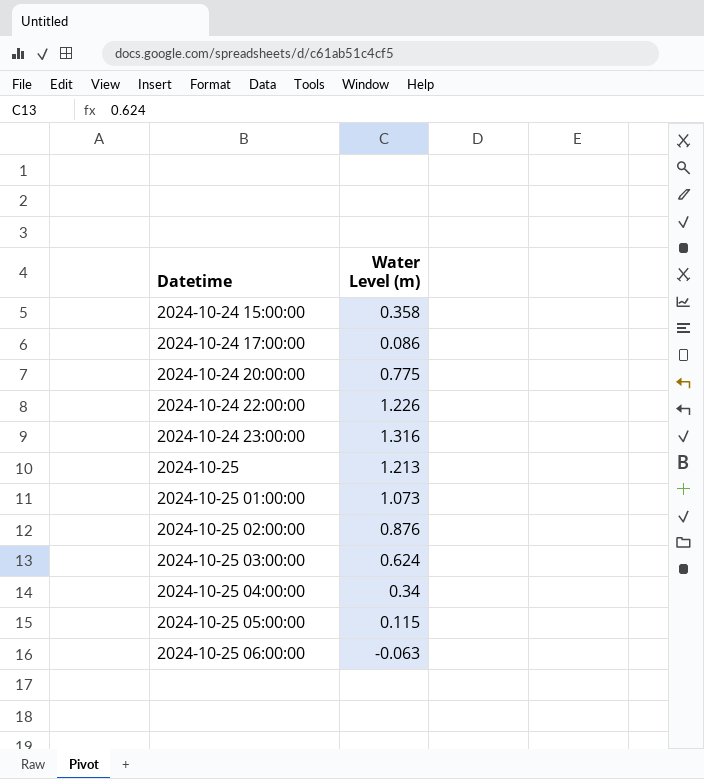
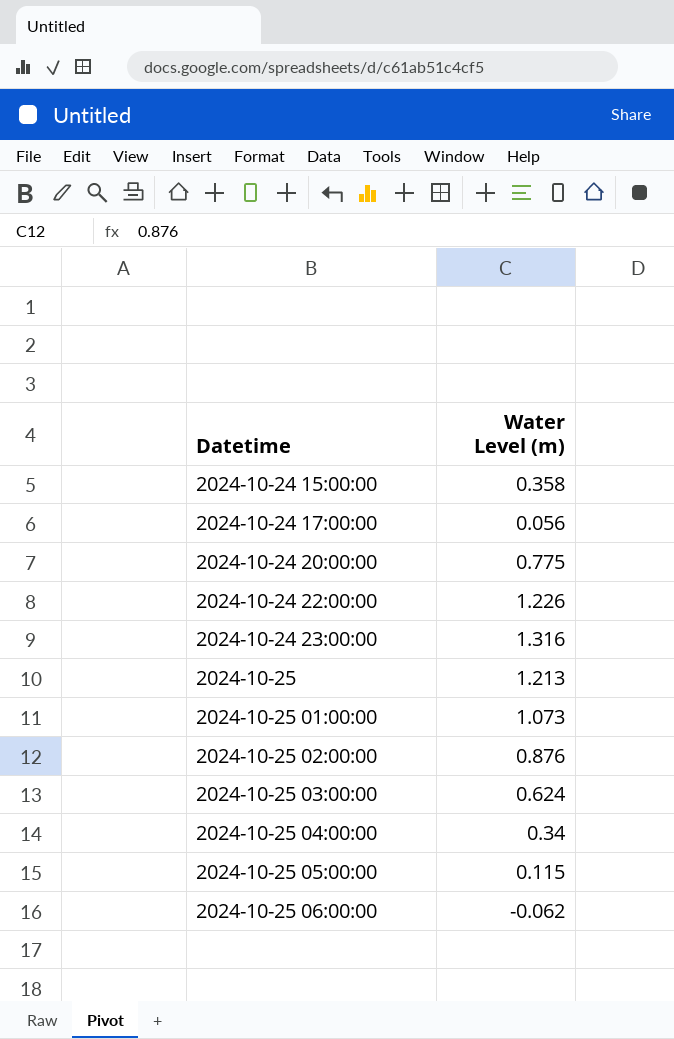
2024-10-24 17:00:00 | Water Level (m): 0.086 -> 0.056
2024-10-25 06:00:00 | Water Level (m): -0.063 -> -0.062

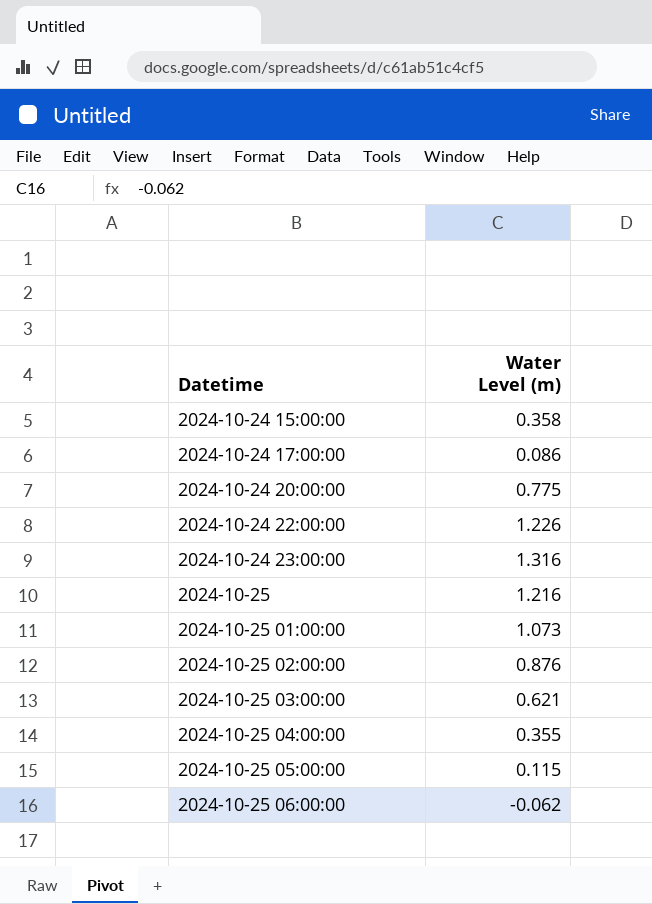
2024-10-24 17:00:00 | Water Level (m): 0.056 -> 0.086
2024-10-25 | Water Level (m): 1.213 -> 1.216
2024-10-25 03:00:00 | Water Level (m): 0.624 -> 0.621
2024-10-25 04:00:00 | Water Level (m): 0.34 -> 0.355

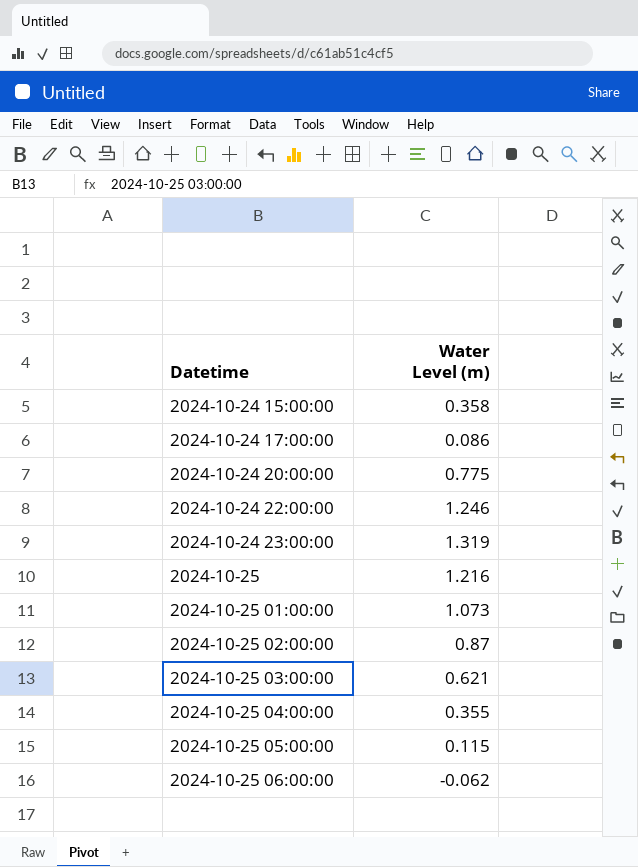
2024-10-24 22:00:00 | Water Level (m): 1.226 -> 1.246
2024-10-24 23:00:00 | Water Level (m): 1.316 -> 1.319
2024-10-25 02:00:00 | Water Level (m): 0.876 -> 0.87

